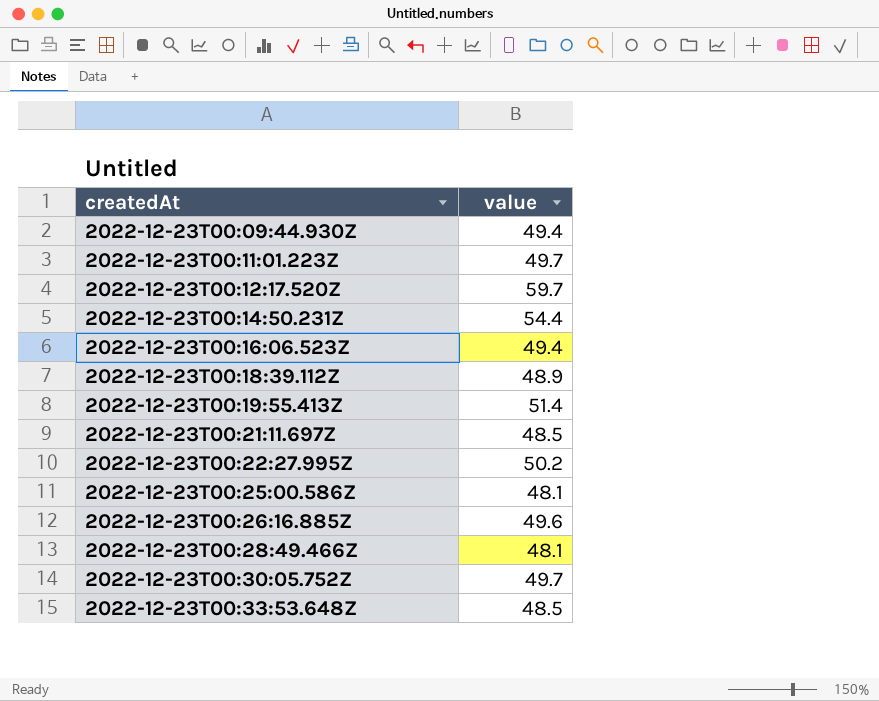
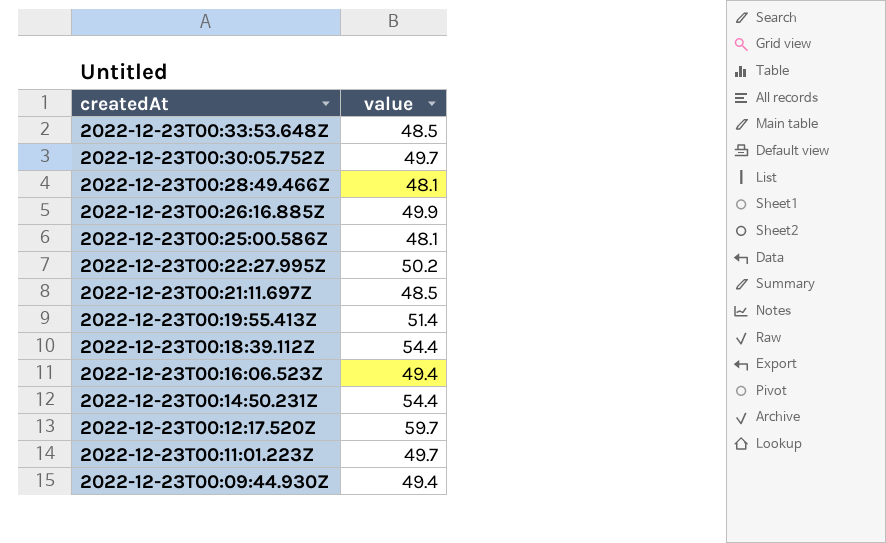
row order: createdAt ascending -> createdAt descending
2022-12-23T00:26:16.885Z | value: 49.6 -> 49.9
2022-12-23T00:18:39.112Z | value: 48.9 -> 54.4

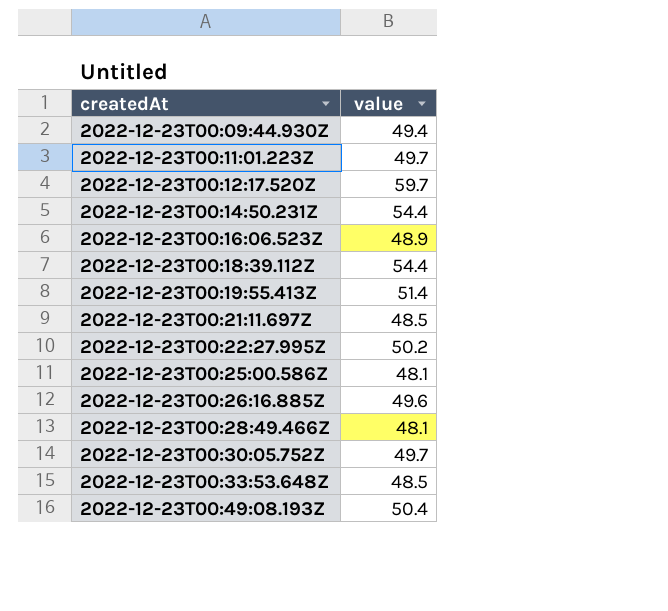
row order: createdAt descending -> createdAt ascending
2022-12-23T00:16:06.523Z | value: 49.4 -> 48.9
2022-12-23T00:26:16.885Z | value: 49.9 -> 49.6
row 2022-12-23T00:49:08.193Z: none -> 50.4

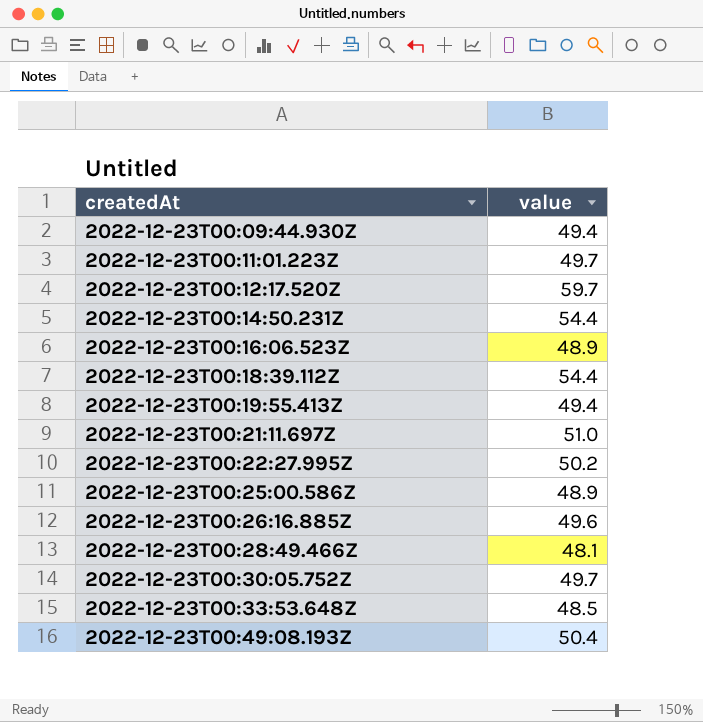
2022-12-23T00:19:55.413Z | value: 51.4 -> 49.4
2022-12-23T00:21:11.697Z | value: 48.5 -> 51.0
2022-12-23T00:25:00.586Z | value: 48.1 -> 48.9

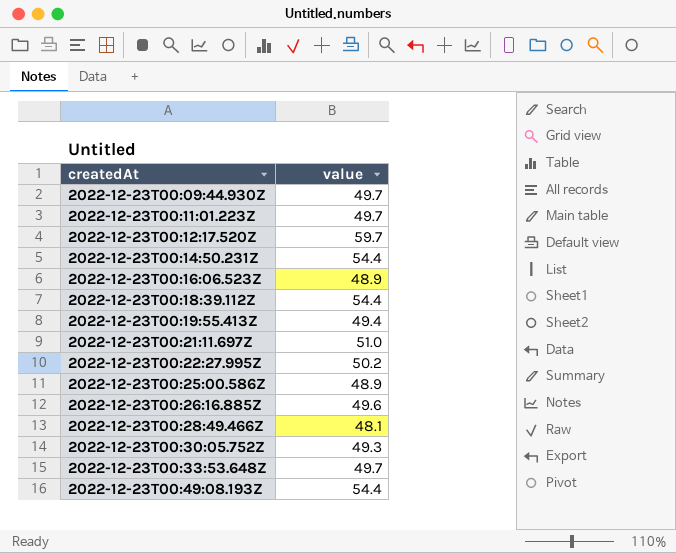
2022-12-23T00:09:44.930Z | value: 49.4 -> 49.7
2022-12-23T00:30:05.752Z | value: 49.7 -> 49.3
2022-12-23T00:33:53.648Z | value: 48.5 -> 49.7
2022-12-23T00:49:08.193Z | value: 50.4 -> 54.4

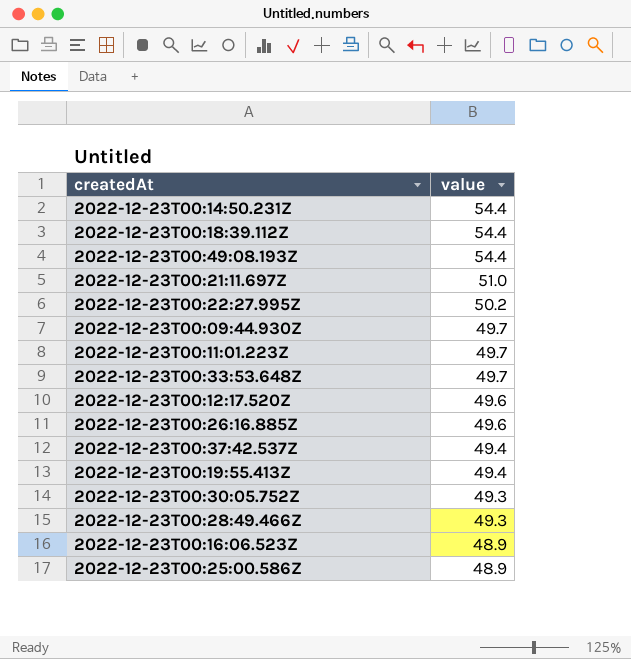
row order: createdAt ascending -> value descending
2022-12-23T00:12:17.520Z | value: 59.7 -> 49.6
row 2022-12-23T00:37:42.537Z: none -> 49.4
2022-12-23T00:28:49.466Z | value: 48.1 -> 49.3

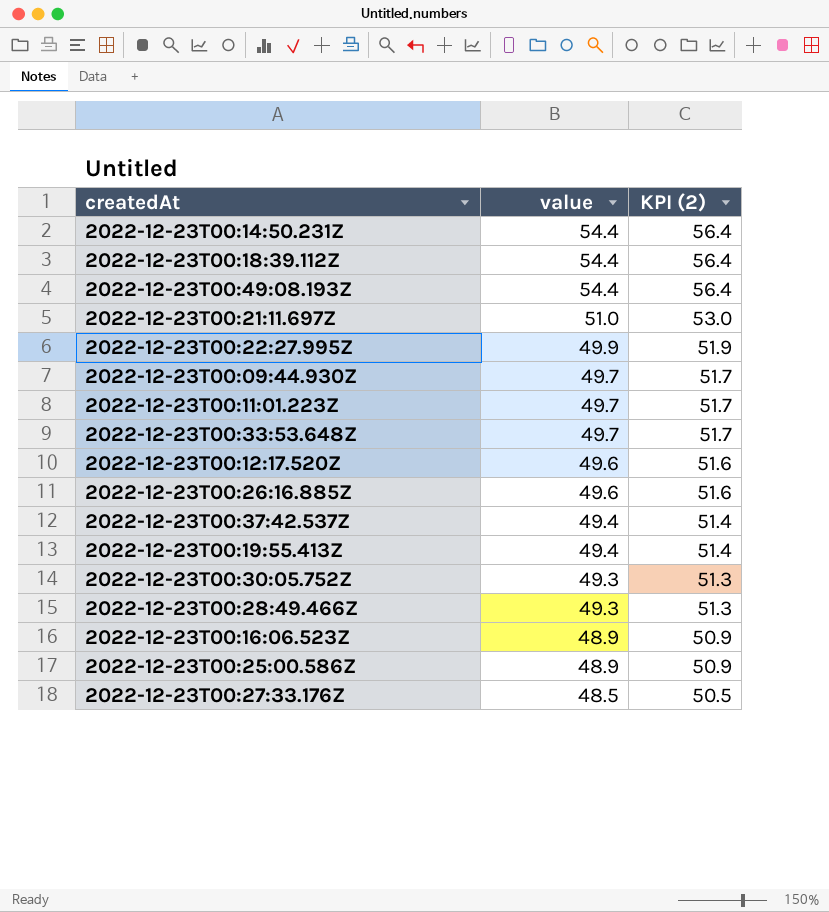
column KPI (2) | formula: none -> [value] + 2
2022-12-23T00:22:27.995Z | value: 50.2 -> 49.9
row 2022-12-23T00:27:33.176Z: none -> 48.5 | 50.5

